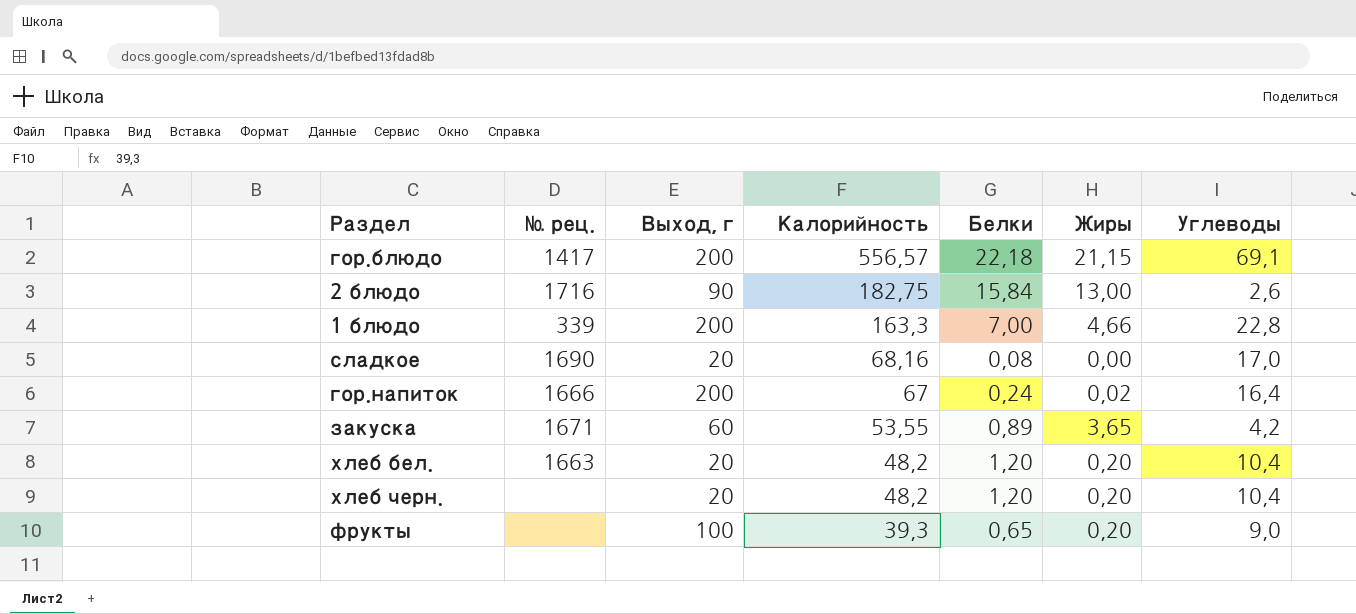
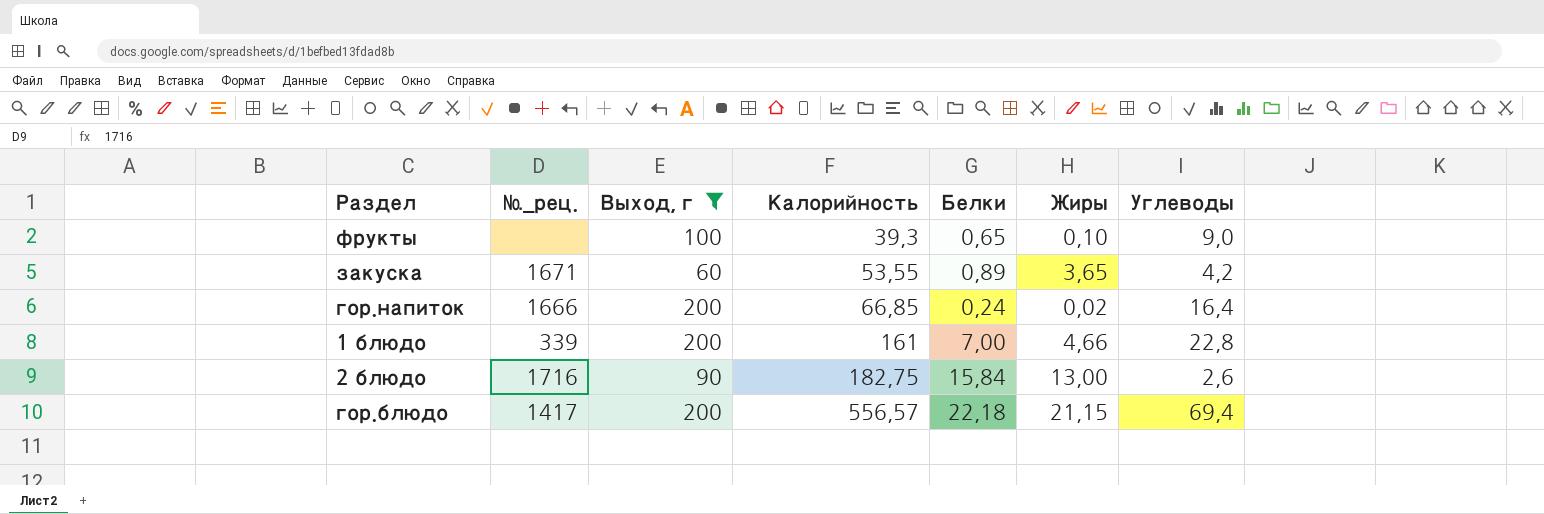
filter: none -> Выход, г != 20
row order: Калорийность descending -> Калорийность ascending
column name: № рец. -> №_рец.
фрукты | Жиры: 0,20 -> 0,10
гор.напиток | Калорийность: 67 -> 66,85
1 блюдо | Калорийность: 163,3 -> 161
гор.блюдо | Углеводы: 69,1 -> 69,4

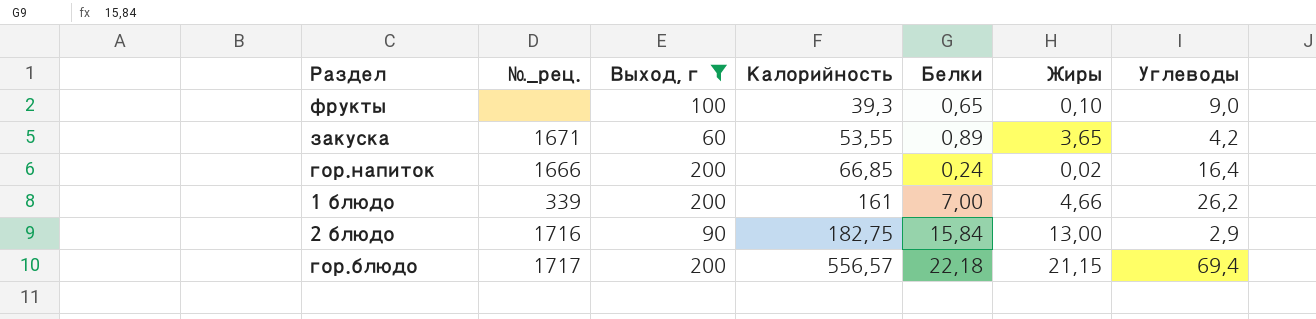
1 блюдо | Углеводы: 22,8 -> 26,2
2 блюдо | Углеводы: 2,6 -> 2,9
гор.блюдо | №_рец.: 1417 -> 1717

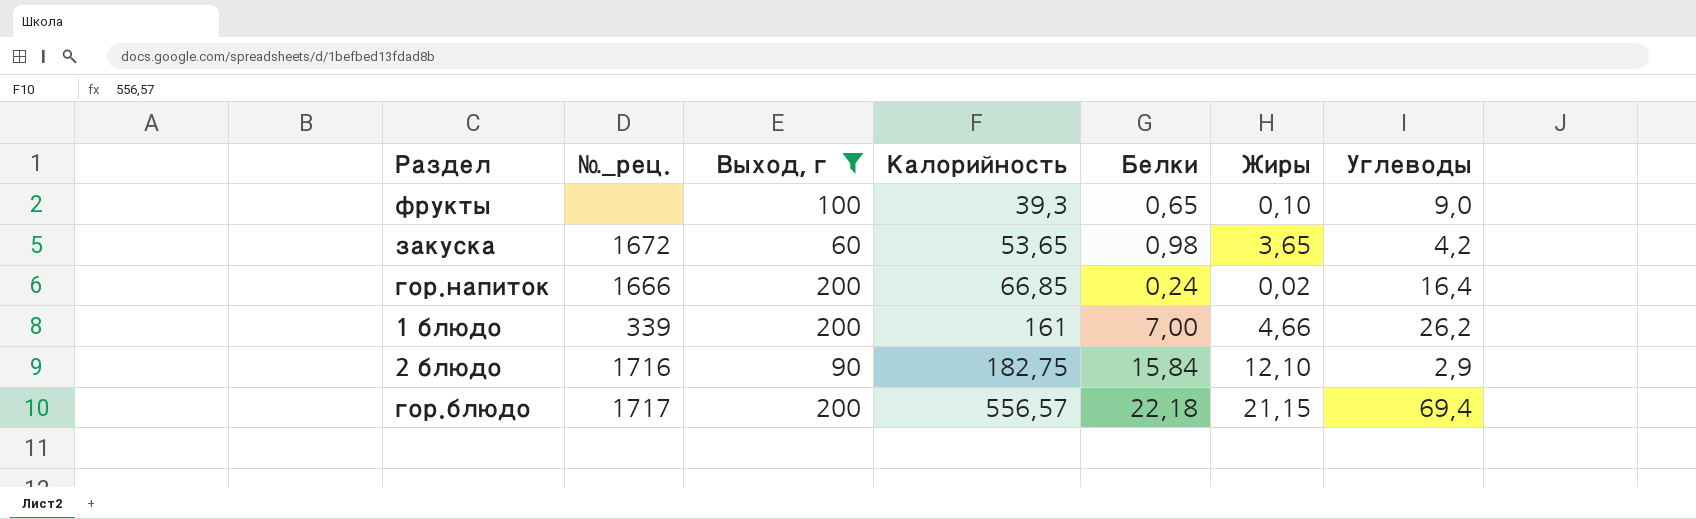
закуска | №_рец.: 1671 -> 1672
закуска | Калорийность: 53,55 -> 53,65
закуска | Белки: 0,89 -> 0,98
2 блюдо | Жиры: 13,00 -> 12,10

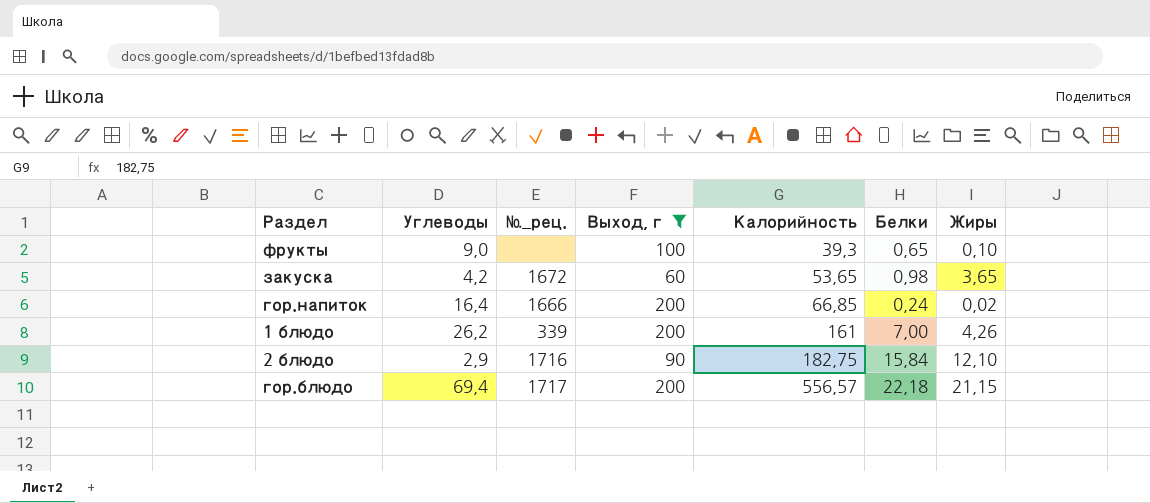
column Углеводы | position: 7 -> 2
1 блюдо | Жиры: 4,66 -> 4,26

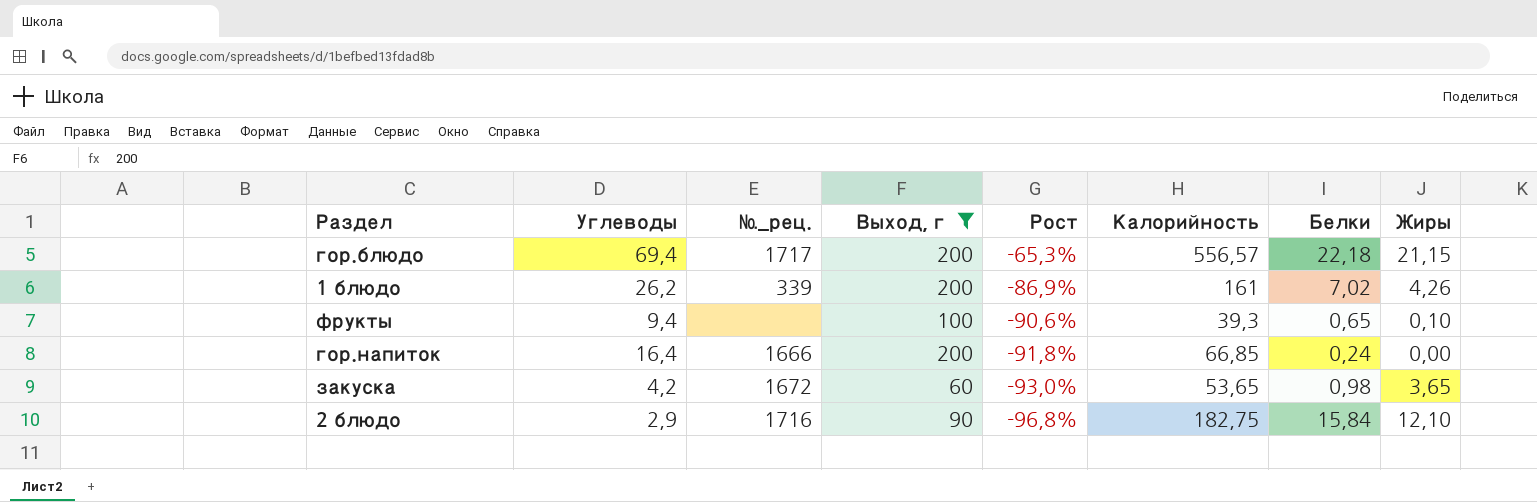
row order: Калорийность ascending -> Рост descending
column Рост | formula: none -> ([Углеводы] - [Выход, г]) / [Выход, г]
1 блюдо | Белки: 7,00 -> 7,02
фрукты | Углеводы: 9,0 -> 9,4
гор.напиток | Жиры: 0,02 -> 0,00

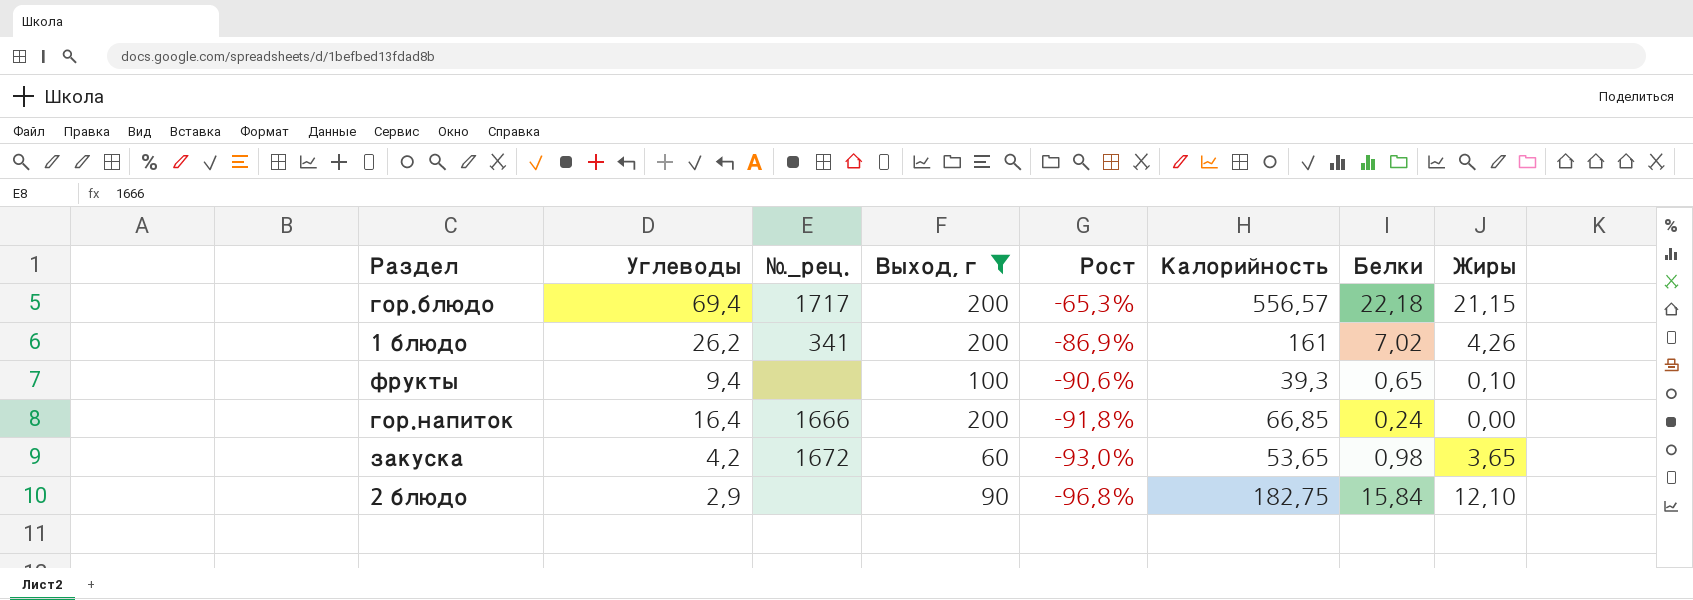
1 блюдо | №_рец.: 339 -> 341
2 блюдо | №_рец.: 1716 -> none

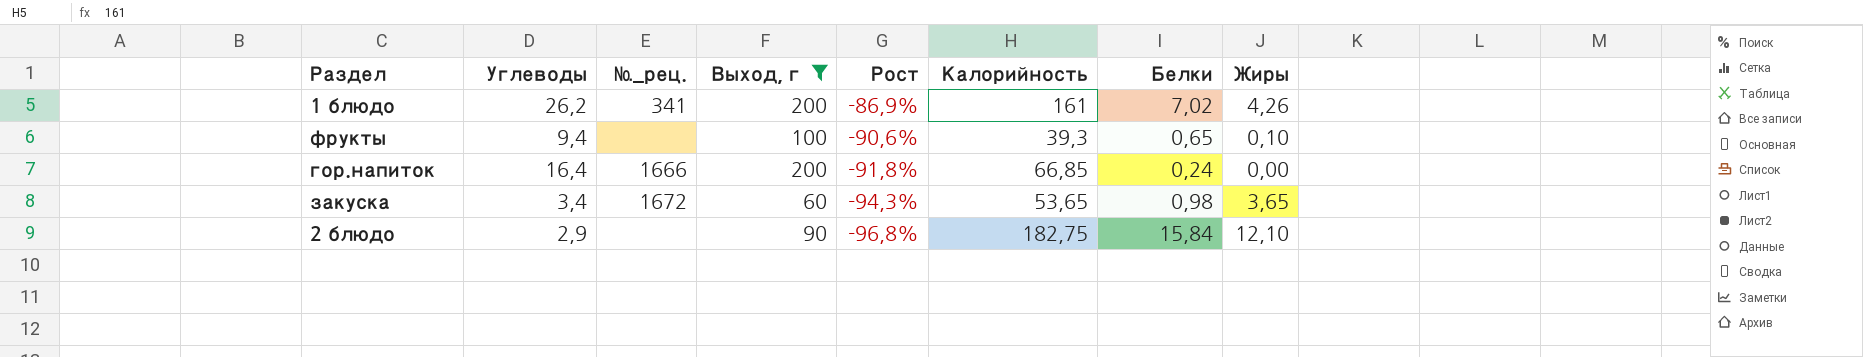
row гор.блюдо: 69,4 | 1717 | 200 | -65,3% | 556,57 | 22,18 | 21,15 -> none
закуска | Углеводы: 4,2 -> 3,4
закуска | Рост: -93,0% -> -94,3%

